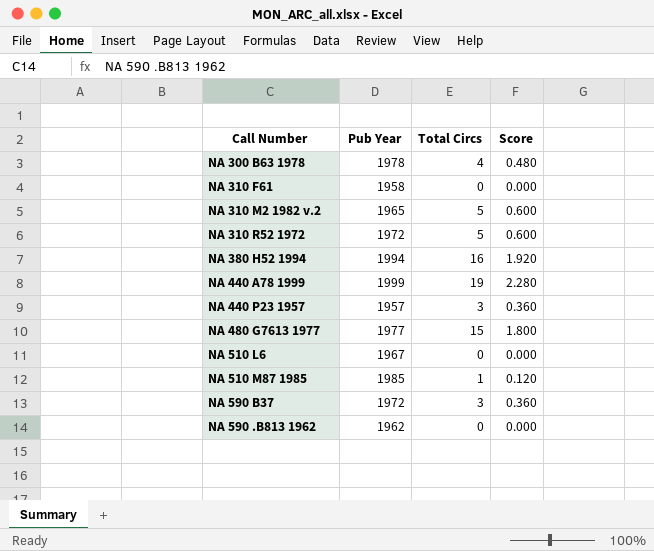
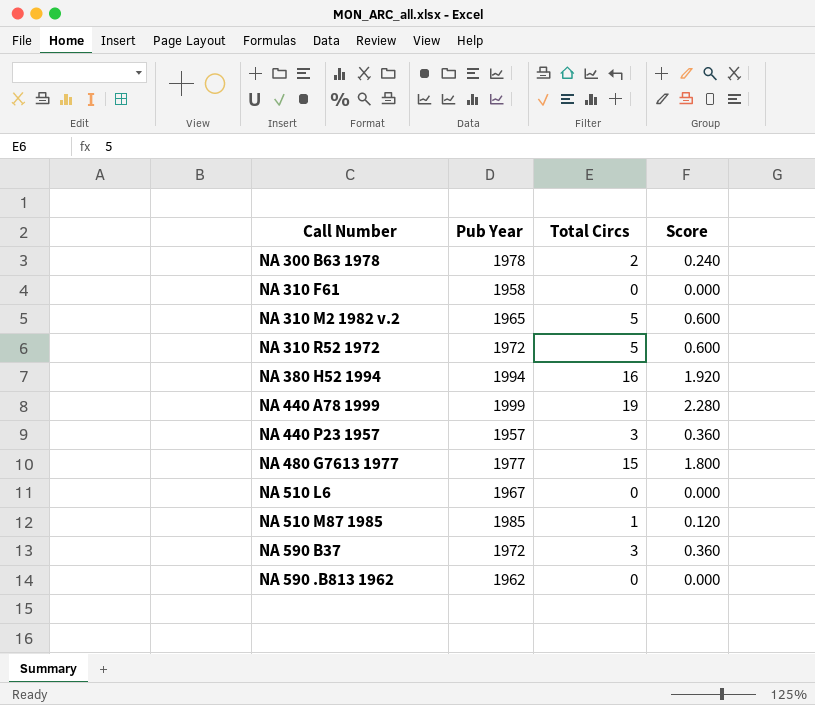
NA 300 B63 1978 | Total Circs: 4 -> 2
NA 300 B63 1978 | Score: 0.480 -> 0.240

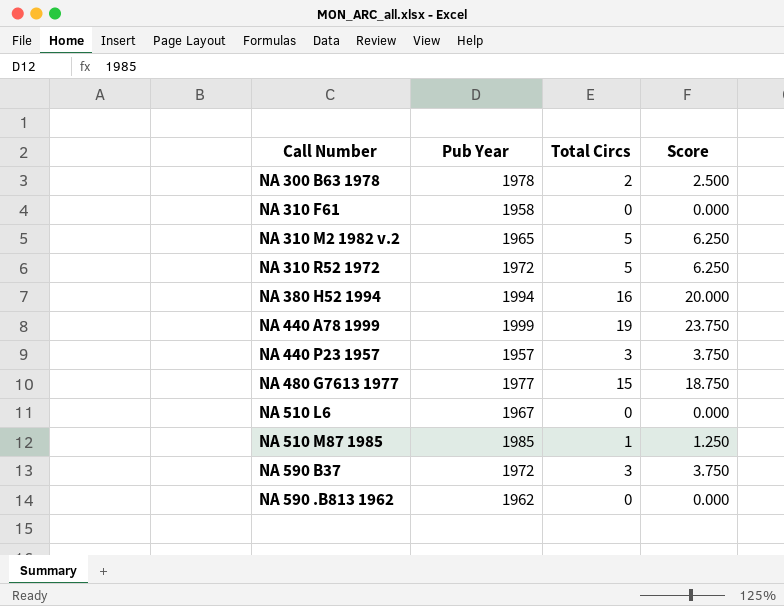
column Score | formula: [Total Circs] * 0.12 -> [Total Circs] * 1.25

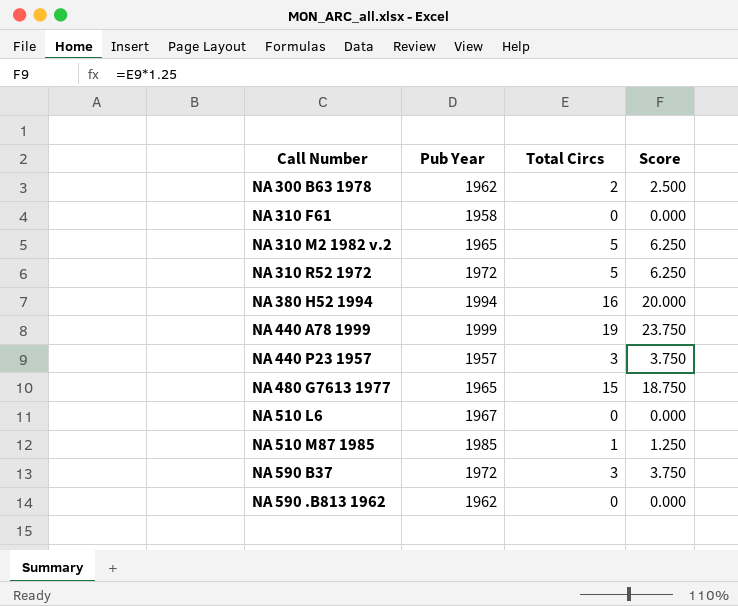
NA 300 B63 1978 | Pub Year: 1978 -> 1962
NA 480 G7613 1977 | Pub Year: 1977 -> 1965

